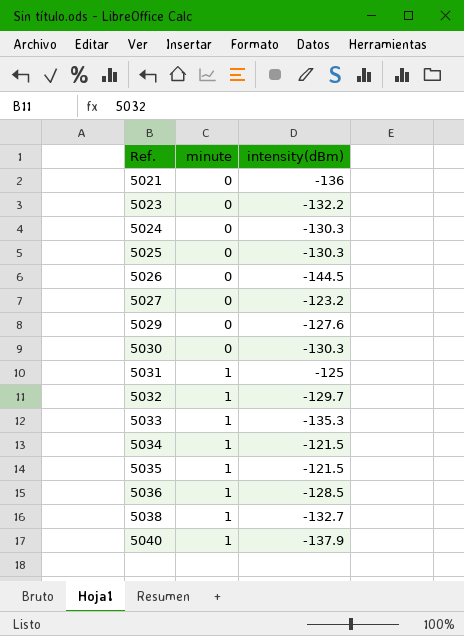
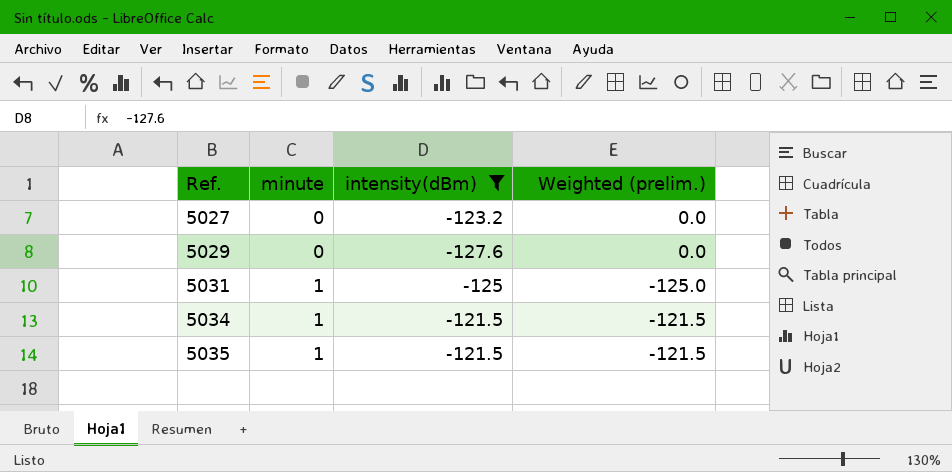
filter: none -> intensity(dBm) >= -127.6
column Weighted (prelim.) | formula: none -> [minute] * [intensity(dBm)]

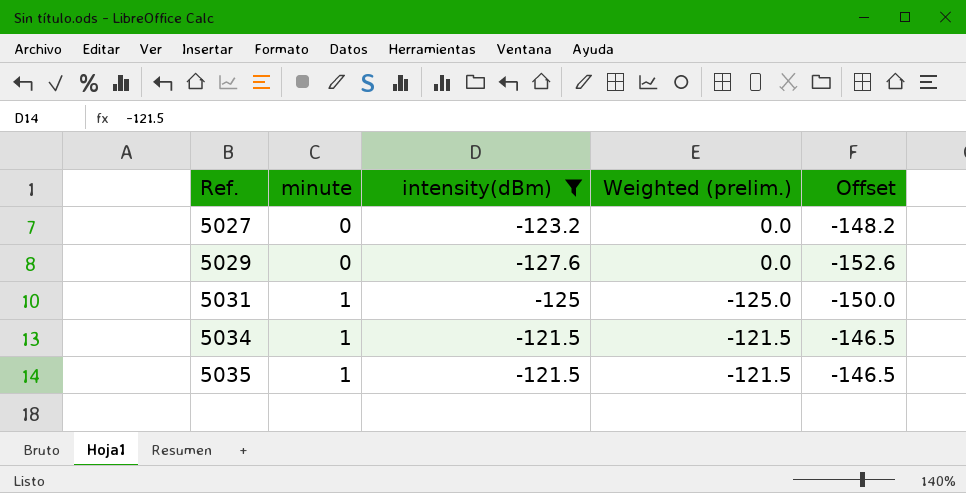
column Offset | formula: none -> [intensity(dBm)] - 25

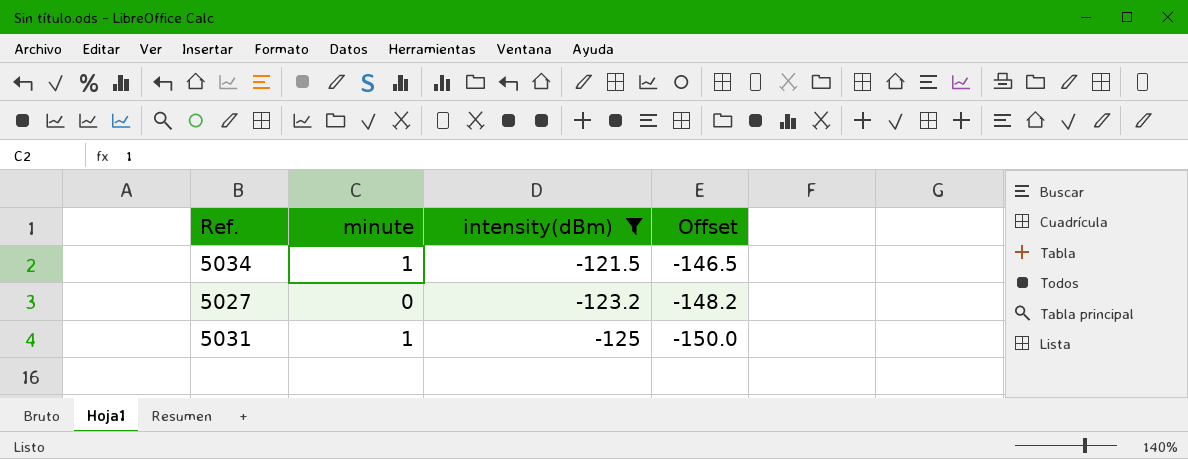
row order: Ref. ascending -> intensity(dBm) descending
column Weighted (prelim.) | formula: [minute] * [intensity(dBm)] -> none
row 5029: 0 | -127.6 | 0.0 | -152.6 -> none
row 5035: 1 | -121.5 | -121.5 | -146.5 -> none

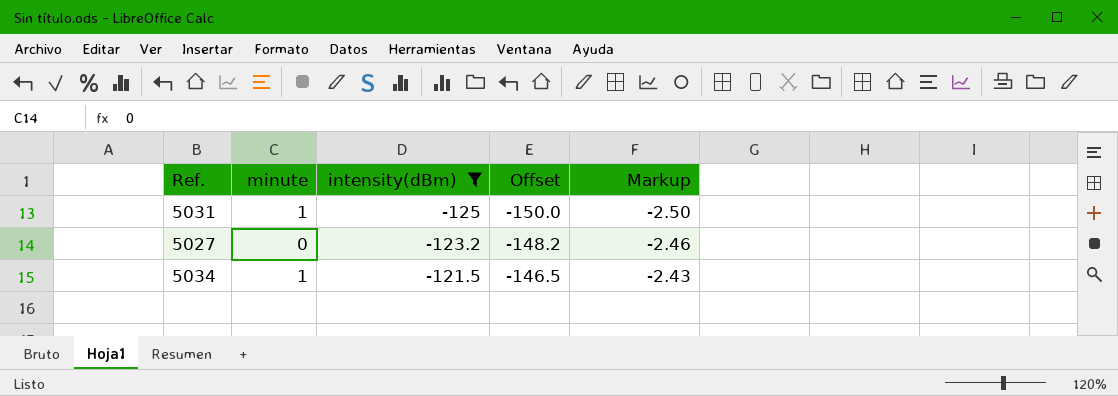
row order: intensity(dBm) descending -> intensity(dBm) ascending
column Markup | formula: none -> [intensity(dBm)] * 0.02

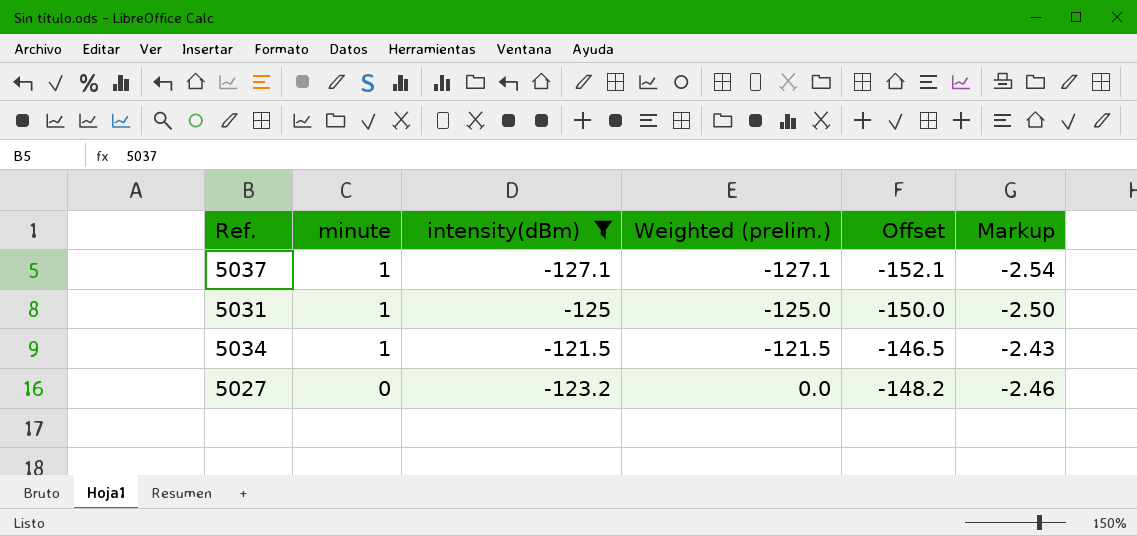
row order: intensity(dBm) ascending -> minute descending
column Weighted (prelim.) | formula: none -> [minute] * [intensity(dBm)]
row 5037: none -> 1 | -127.1 | -127.1 | -152.1 | -2.54

